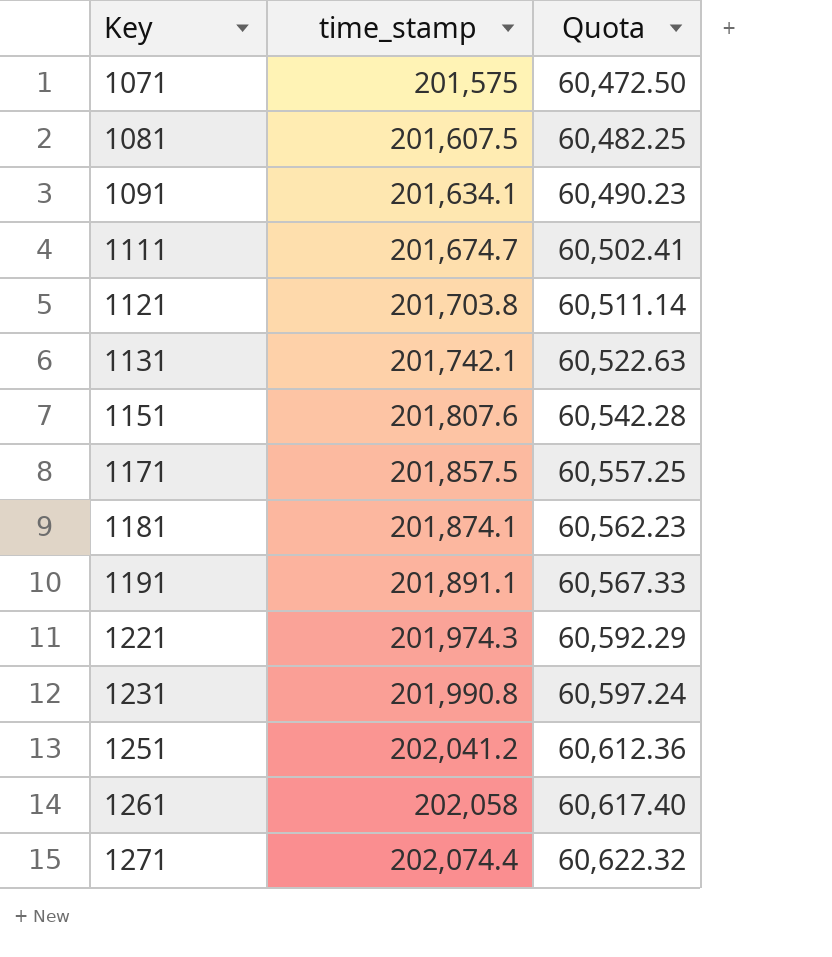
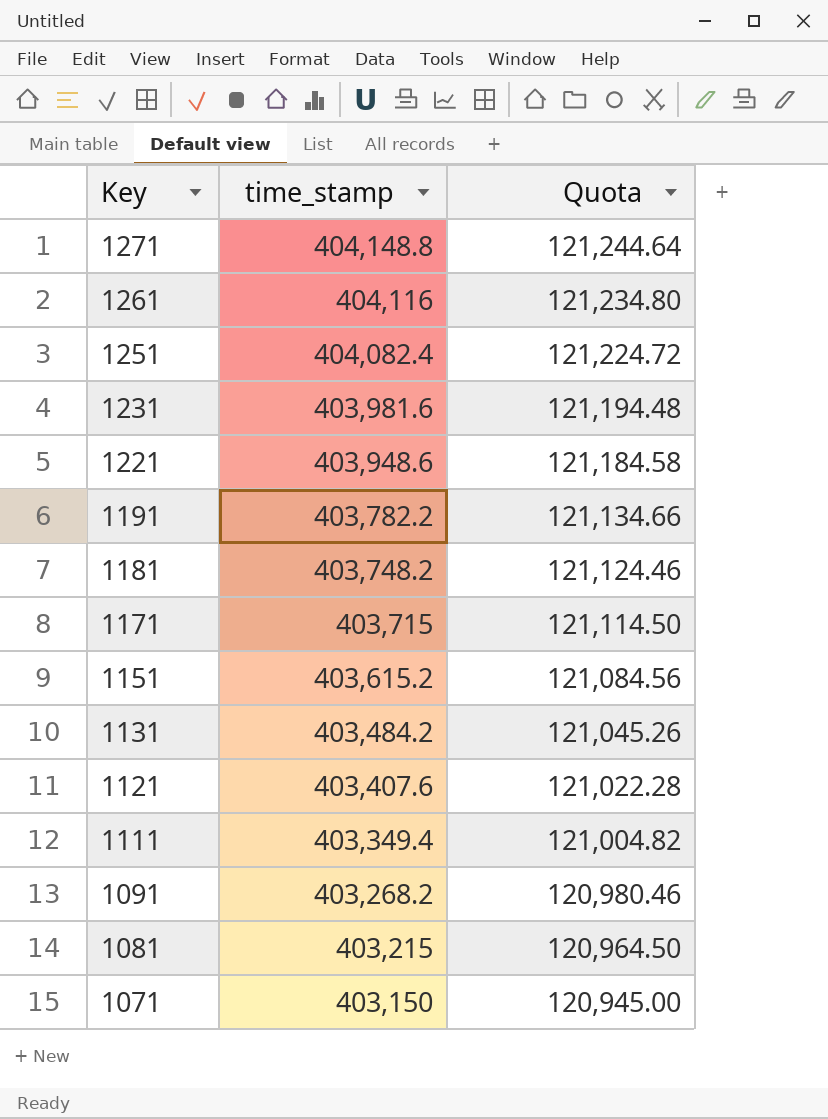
row order: Key ascending -> Key descending
1271 | time_stamp: 202,074.4 -> 404,148.8
1271 | Quota: 60,622.32 -> 121,244.64
1261 | time_stamp: 202,058 -> 404,116
1261 | Quota: 60,617.40 -> 121,234.80
1251 | time_stamp: 202,041.2 -> 404,082.4
1251 | Quota: 60,612.36 -> 121,224.72
1231 | time_stamp: 201,990.8 -> 403,981.6
1231 | Quota: 60,597.24 -> 121,194.48
1221 | time_stamp: 201,974.3 -> 403,948.6
1221 | Quota: 60,592.29 -> 121,184.58
1191 | time_stamp: 201,891.1 -> 403,782.2
1191 | Quota: 60,567.33 -> 121,134.66
1181 | time_stamp: 201,874.1 -> 403,748.2
1181 | Quota: 60,562.23 -> 121,124.46
1171 | time_stamp: 201,857.5 -> 403,715
1171 | Quota: 60,557.25 -> 121,114.50
1151 | time_stamp: 201,807.6 -> 403,615.2
1151 | Quota: 60,542.28 -> 121,084.56
1131 | time_stamp: 201,742.1 -> 403,484.2
1131 | Quota: 60,522.63 -> 121,045.26
1121 | time_stamp: 201,703.8 -> 403,407.6
1121 | Quota: 60,511.14 -> 121,022.28
1111 | time_stamp: 201,674.7 -> 403,349.4
1111 | Quota: 60,502.41 -> 121,004.82
1091 | time_stamp: 201,634.1 -> 403,268.2
1091 | Quota: 60,490.23 -> 120,980.46
1081 | time_stamp: 201,607.5 -> 403,215
1081 | Quota: 60,482.25 -> 120,964.50
1071 | time_stamp: 201,575 -> 403,150
1071 | Quota: 60,472.50 -> 120,945.00

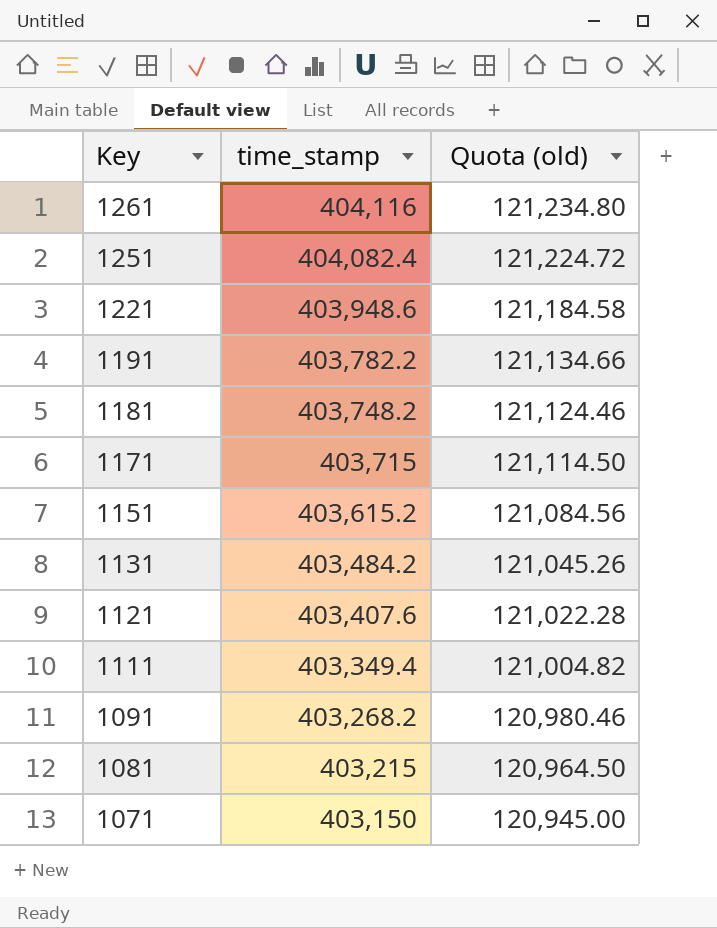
column name: Quota -> Quota (old)
row 1271: 404,148.8 | 121,244.64 -> none
row 1231: 403,981.6 | 121,194.48 -> none

